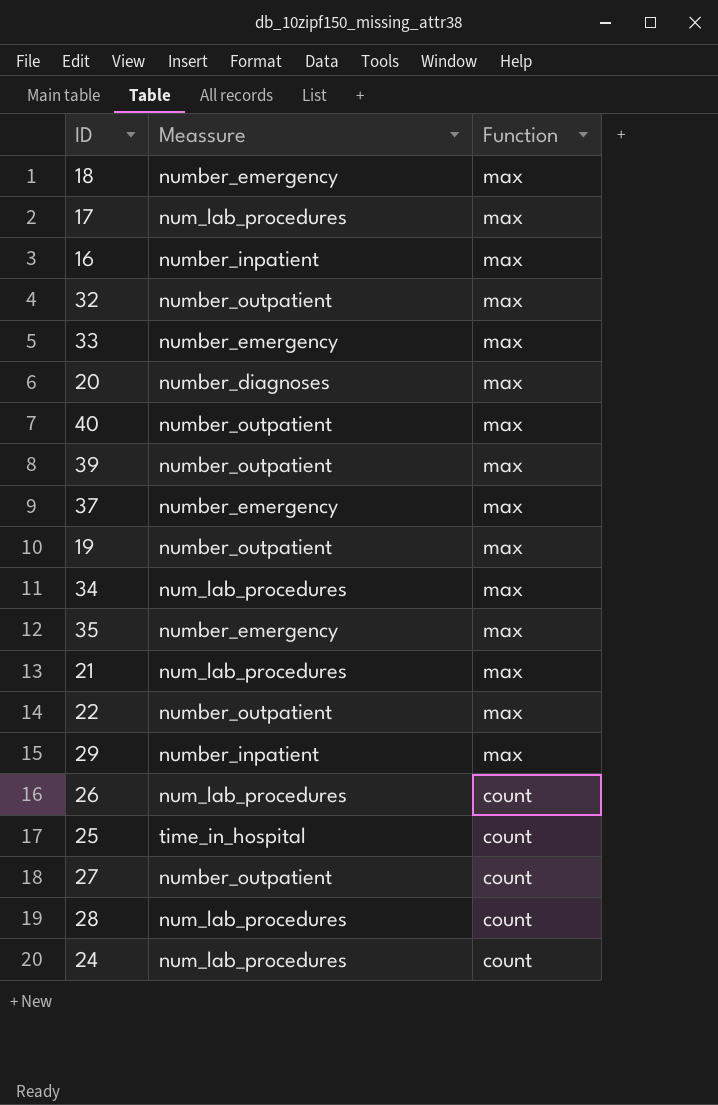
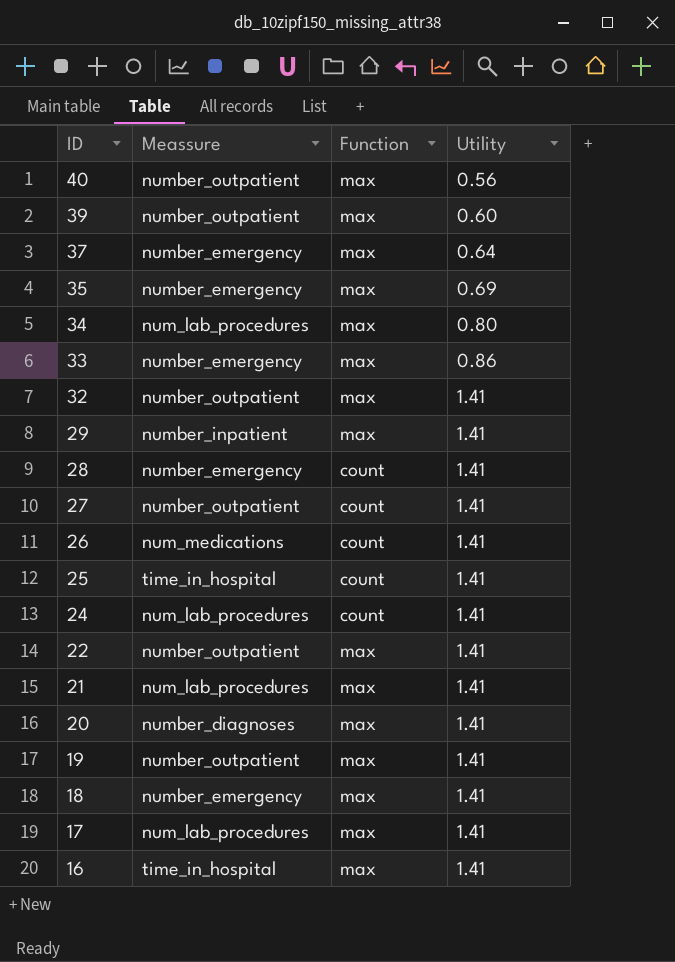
row order: Function descending -> ID descending
column Utility | position: none -> 4
28 | Meassure: num_lab_procedures -> number_emergency
26 | Meassure: num_lab_procedures -> num_medications
16 | Meassure: number_inpatient -> time_in_hospital

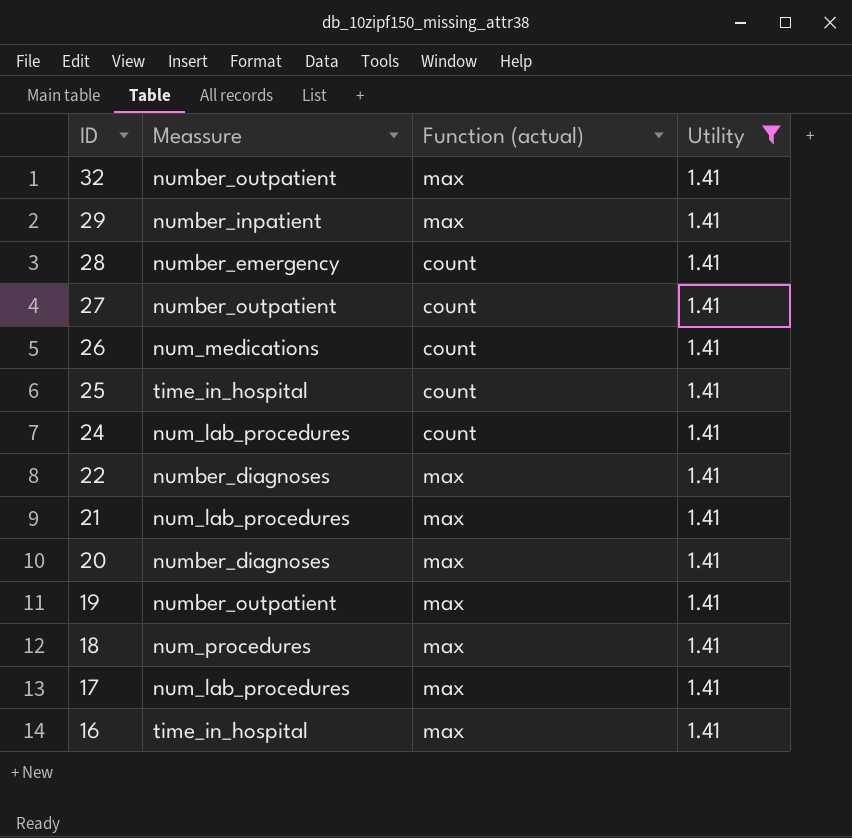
filter: none -> Utility = 1.41
column name: Function -> Function (actual)
22 | Meassure: number_outpatient -> number_diagnoses
18 | Meassure: number_emergency -> num_procedures

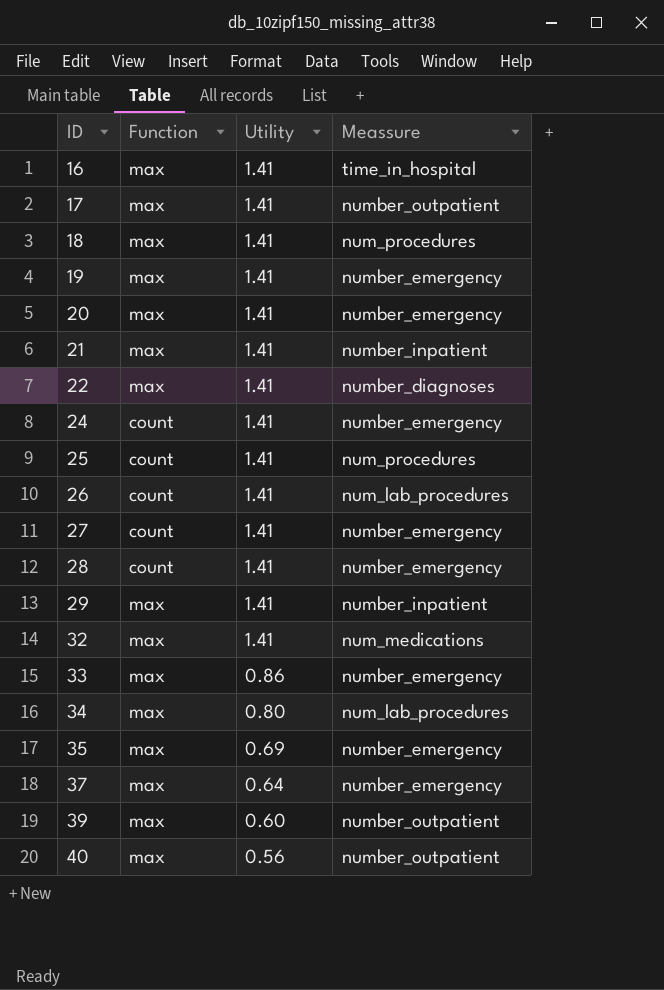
filter: Utility = 1.41 -> none
row order: ID descending -> ID ascending
column name: Function (actual) -> Function
column Meassure | position: 2 -> 4
17 | Meassure: num_lab_procedures -> number_outpatient
19 | Meassure: number_outpatient -> number_emergency
20 | Meassure: number_diagnoses -> number_emergency
21 | Meassure: num_lab_procedures -> number_inpatient
24 | Meassure: num_lab_procedures -> number_emergency
25 | Meassure: time_in_hospital -> num_procedures
26 | Meassure: num_medications -> num_lab_procedures
27 | Meassure: number_outpatient -> number_emergency
32 | Meassure: number_outpatient -> num_medications

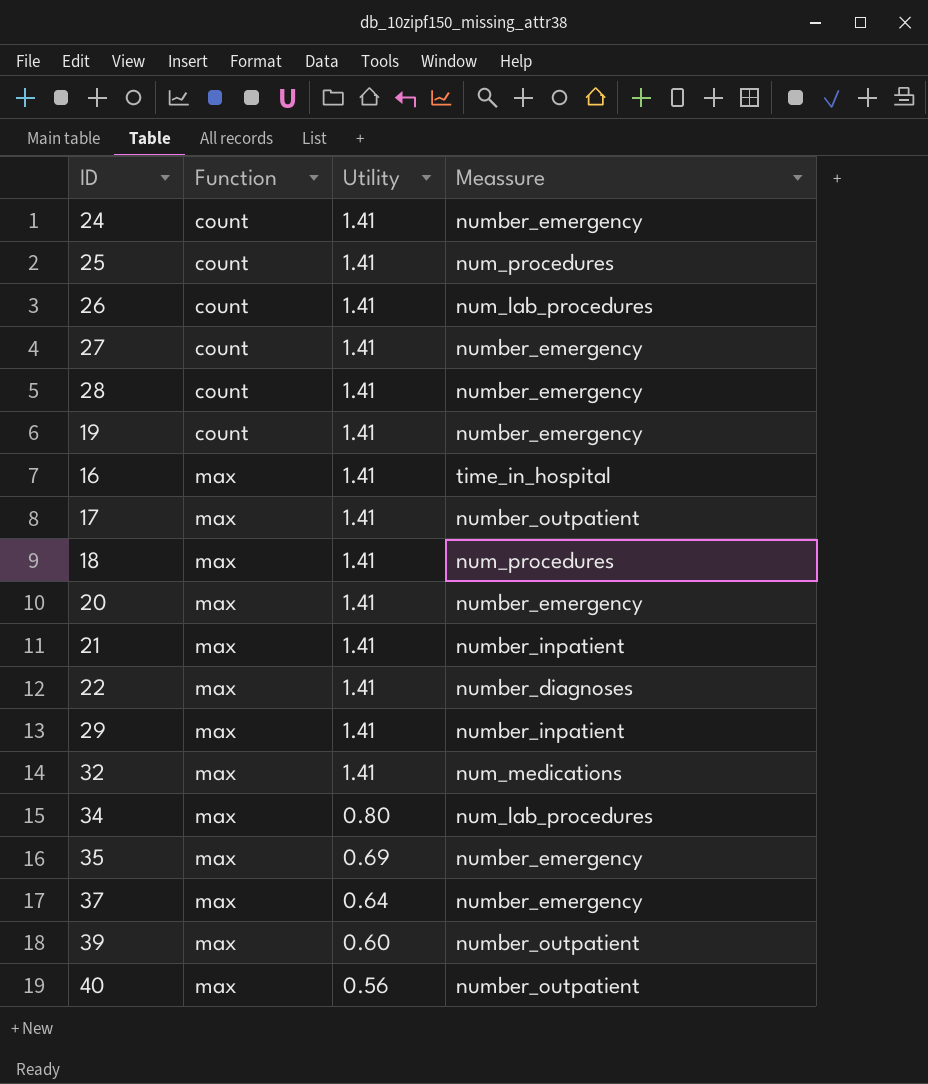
row order: ID ascending -> Function ascending
row 33: max | 0.86 | number_emergency -> none
19 | Function: max -> count

